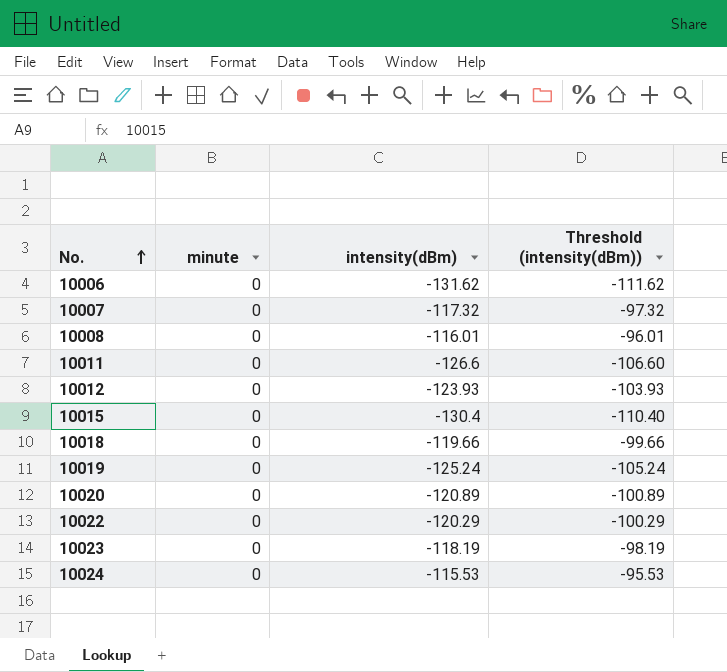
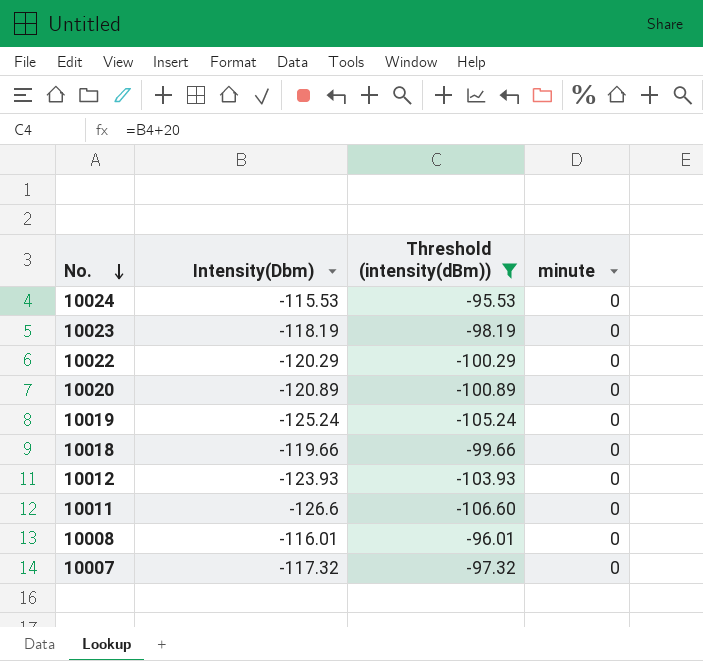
filter: none -> Threshold (intensity(dBm)) >= -106.60
row order: No. ascending -> No. descending
column name: intensity(dBm) -> Intensity(Dbm)
column minute | position: 2 -> 4

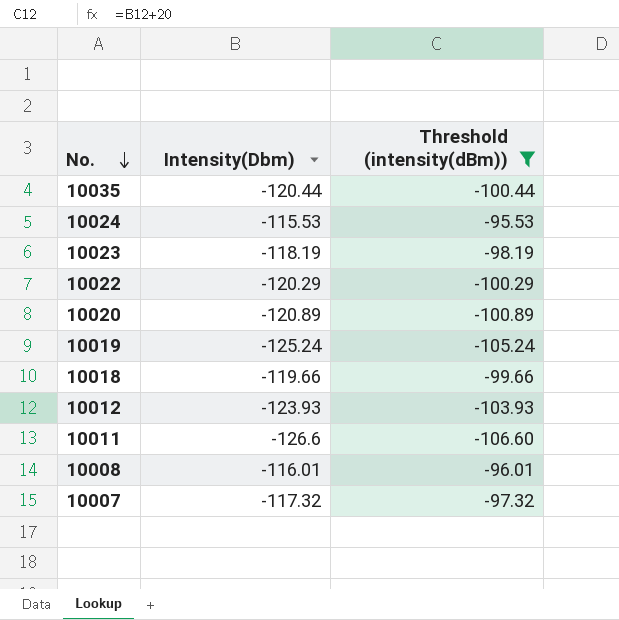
column minute | position: 4 -> none
row 10035: none -> -120.44 | -100.44

